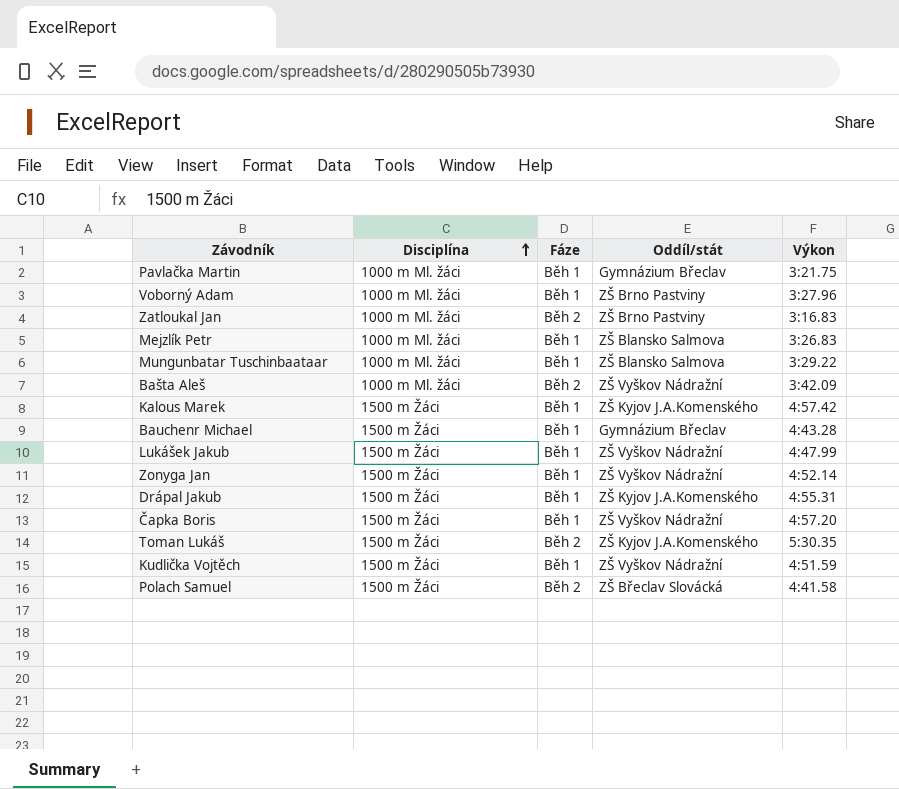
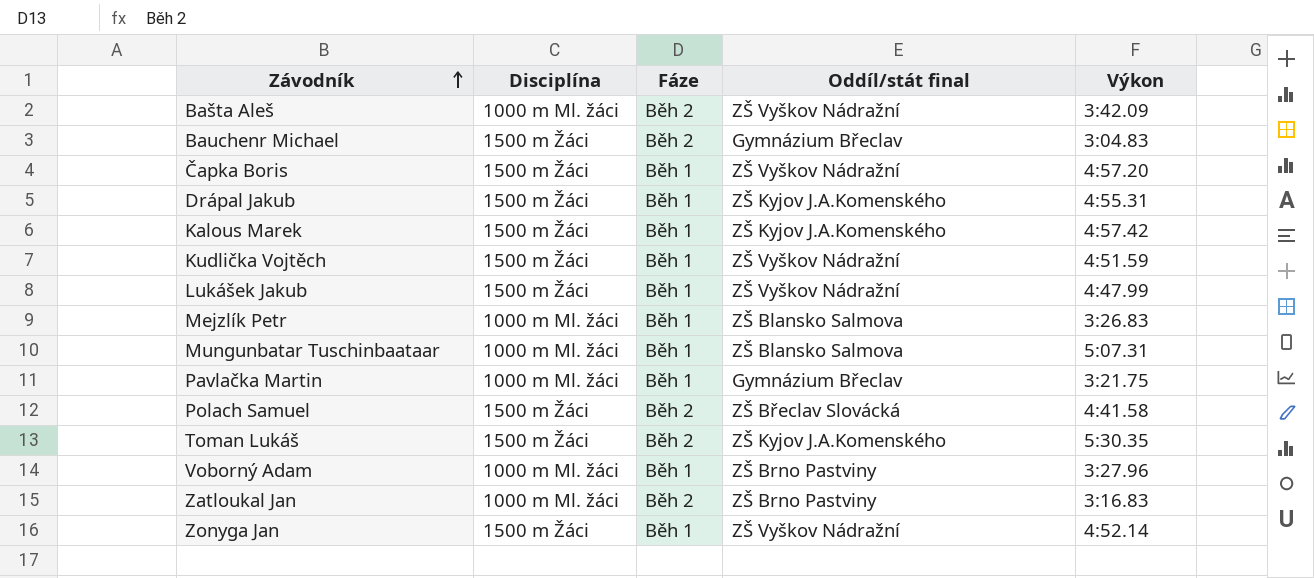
row order: Disciplína ascending -> Závodník ascending
column name: Oddíl/stát -> Oddíl/stát final
Bauchenr Michael | Fáze: Běh 1 -> Běh 2
Bauchenr Michael | Výkon: 4:43.28 -> 3:04.83
Mungunbatar Tuschinbaataar | Výkon: 3:29.22 -> 5:07.31

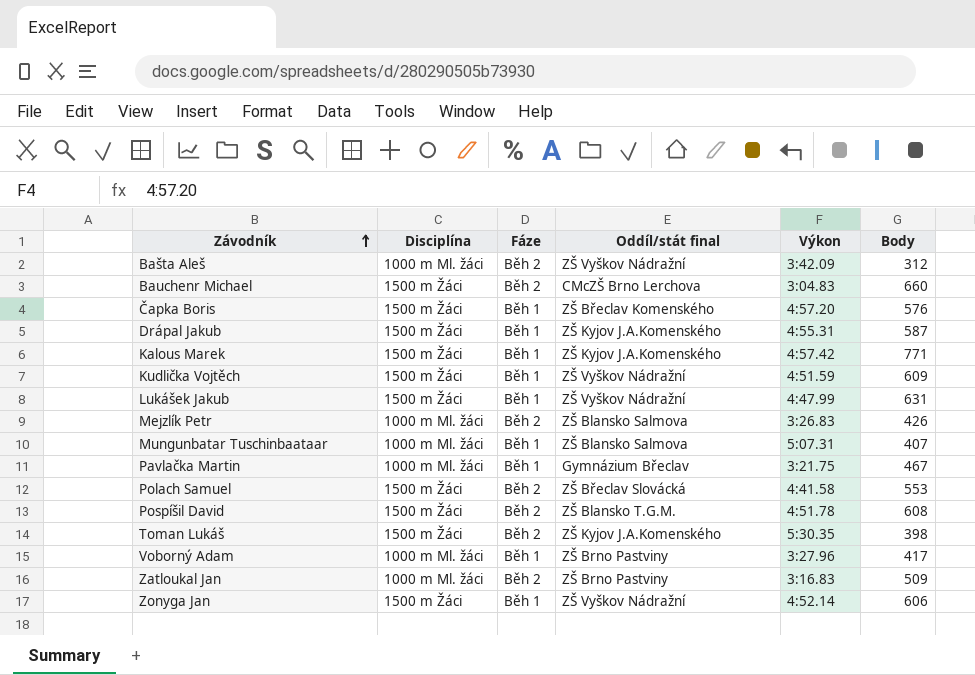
column Body | position: none -> 6
Bauchenr Michael | Oddíl/stát final: Gymnázium Břeclav -> CMcZŠ Brno Lerchova
Čapka Boris | Oddíl/stát final: ZŠ Vyškov Nádražní -> ZŠ Břeclav Komenského
Mejzlík Petr | Fáze: Běh 1 -> Běh 2
row Pospíšil David: none -> 1500 m Žáci | Běh 2 | ZŠ Blansko T.G.M. | 4:51.78 | 608

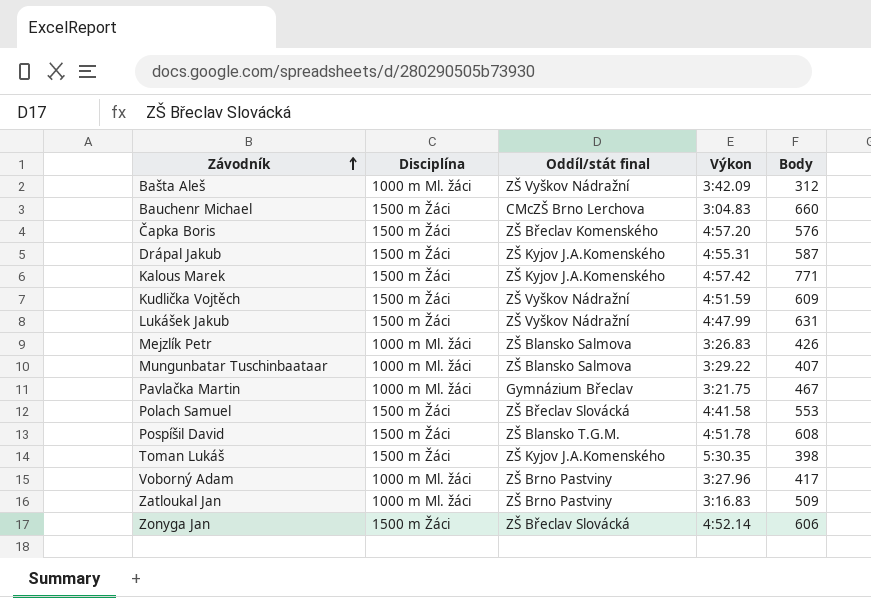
column Fáze | position: 3 -> none
Mungunbatar Tuschinbaataar | Výkon: 5:07.31 -> 3:29.22
Zonyga Jan | Oddíl/stát final: ZŠ Vyškov Nádražní -> ZŠ Břeclav Slovácká

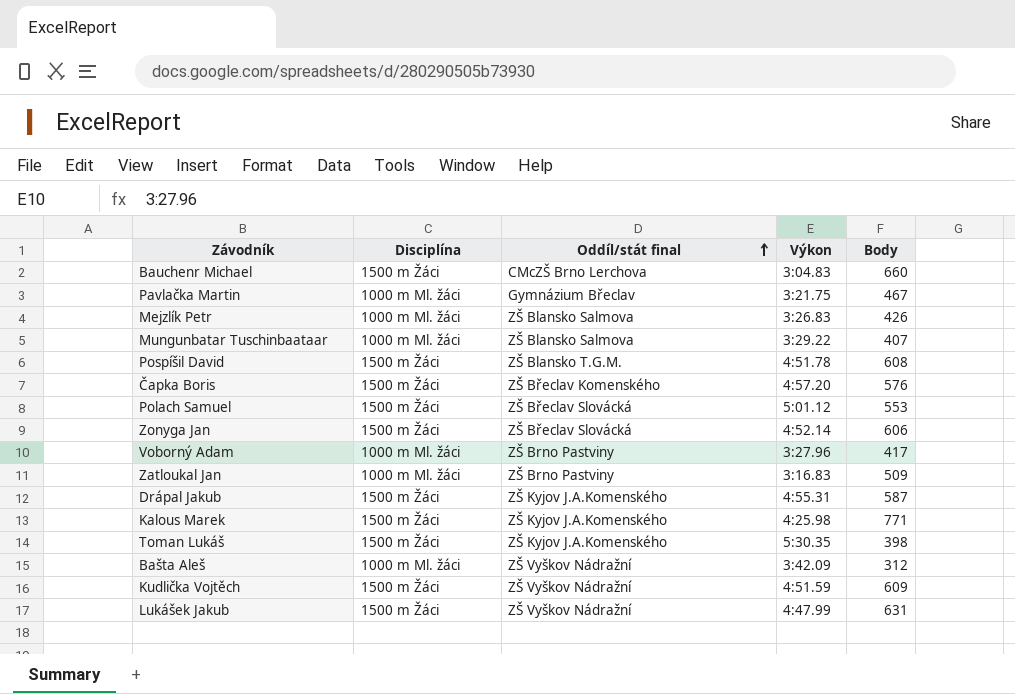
row order: Závodník ascending -> Oddíl/stát final ascending
Polach Samuel | Výkon: 4:41.58 -> 5:01.12
Kalous Marek | Výkon: 4:57.42 -> 4:25.98

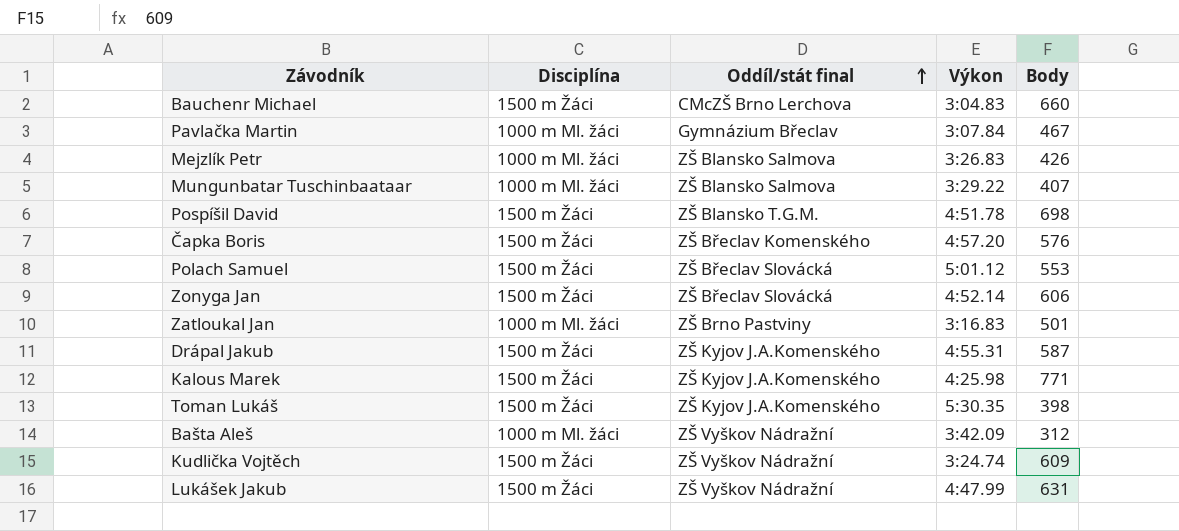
row Voborný Adam: 1000 m Ml. žáci | ZŠ Brno Pastviny | 3:27.96 | 417 -> none
Pavlačka Martin | Výkon: 3:21.75 -> 3:07.84
Pospíšil David | Body: 608 -> 698
Zatloukal Jan | Body: 509 -> 501
Kudlička Vojtěch | Výkon: 4:51.59 -> 3:24.74

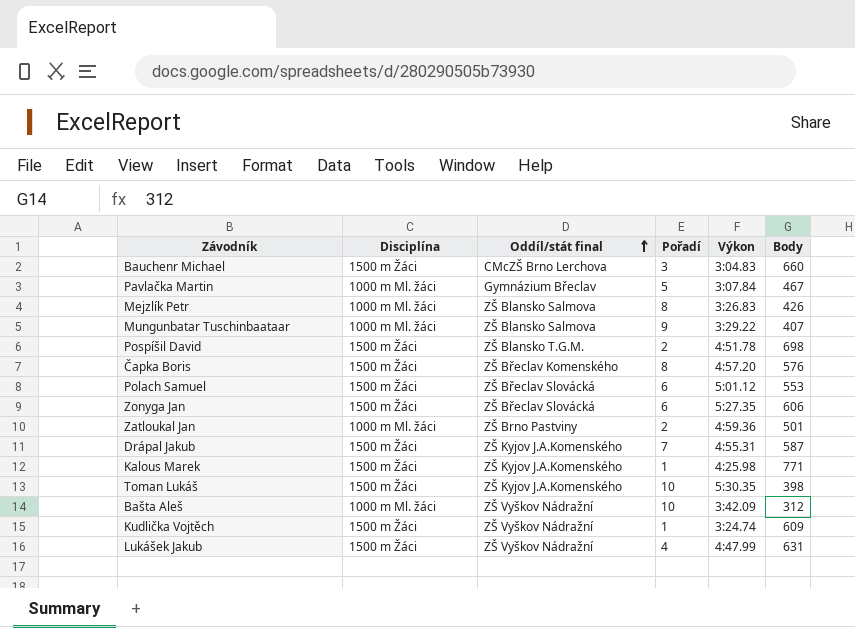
column Pořadí | position: none -> 4
Zonyga Jan | Výkon: 4:52.14 -> 5:27.35
Zatloukal Jan | Výkon: 3:16.83 -> 4:59.36

